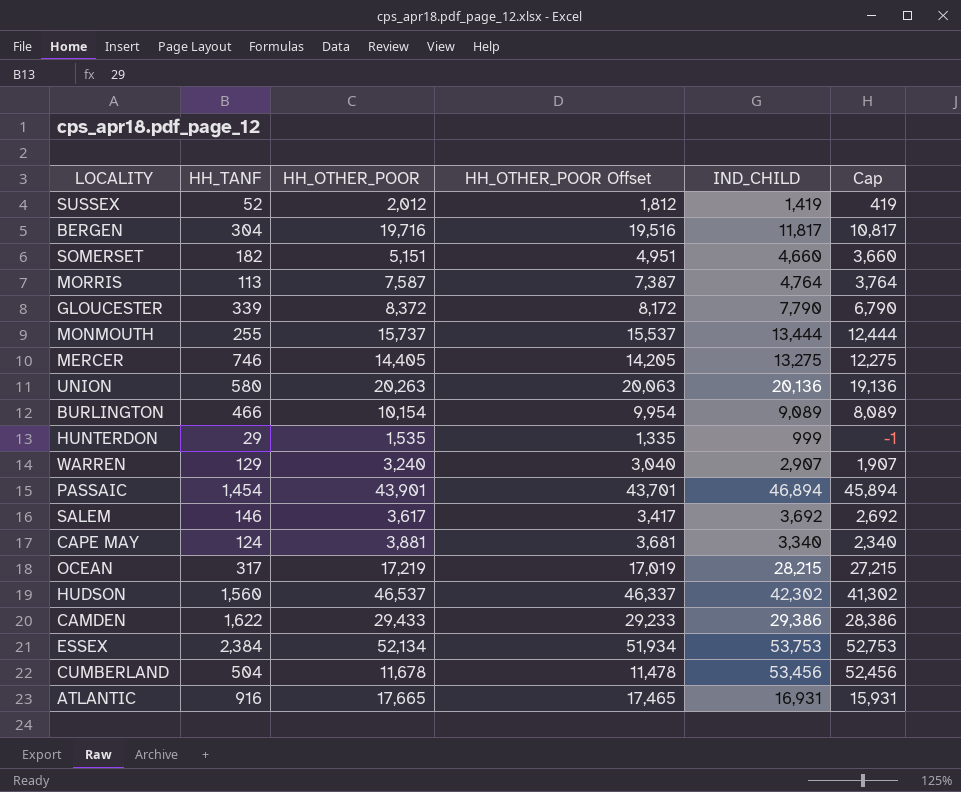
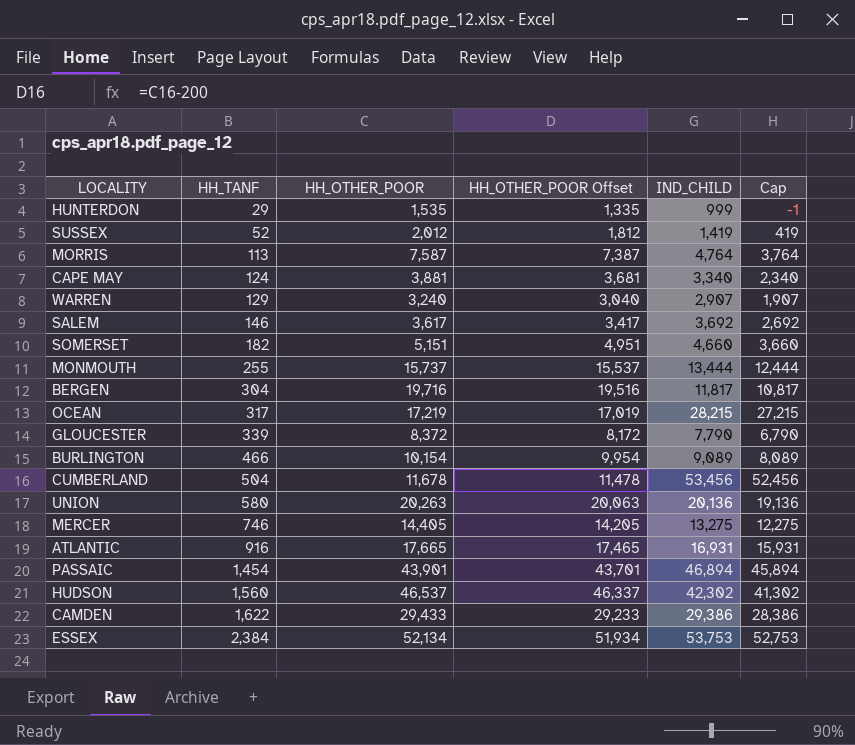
row order: none -> HH_TANF ascending

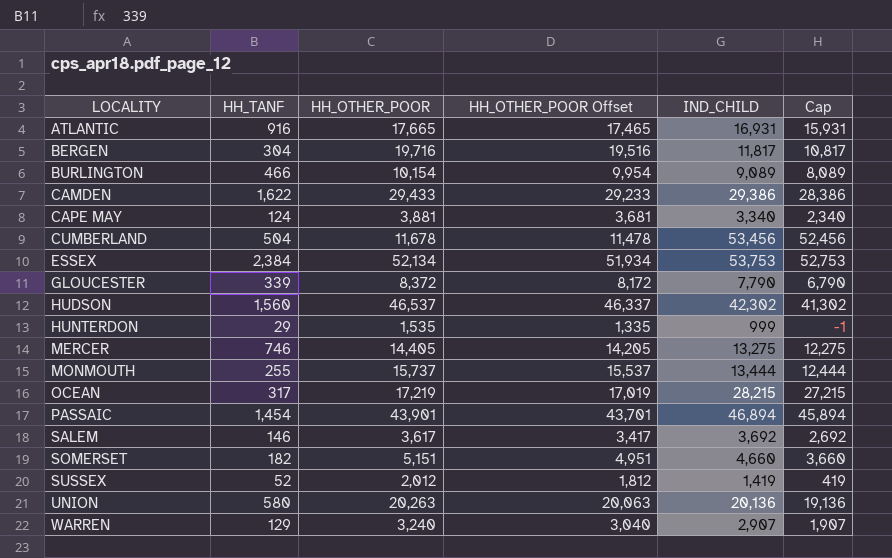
row order: HH_TANF ascending -> LOCALITY ascending
row MORRIS: 113 | 7,587 | 7,387 | 4,764 | 3,764 -> none

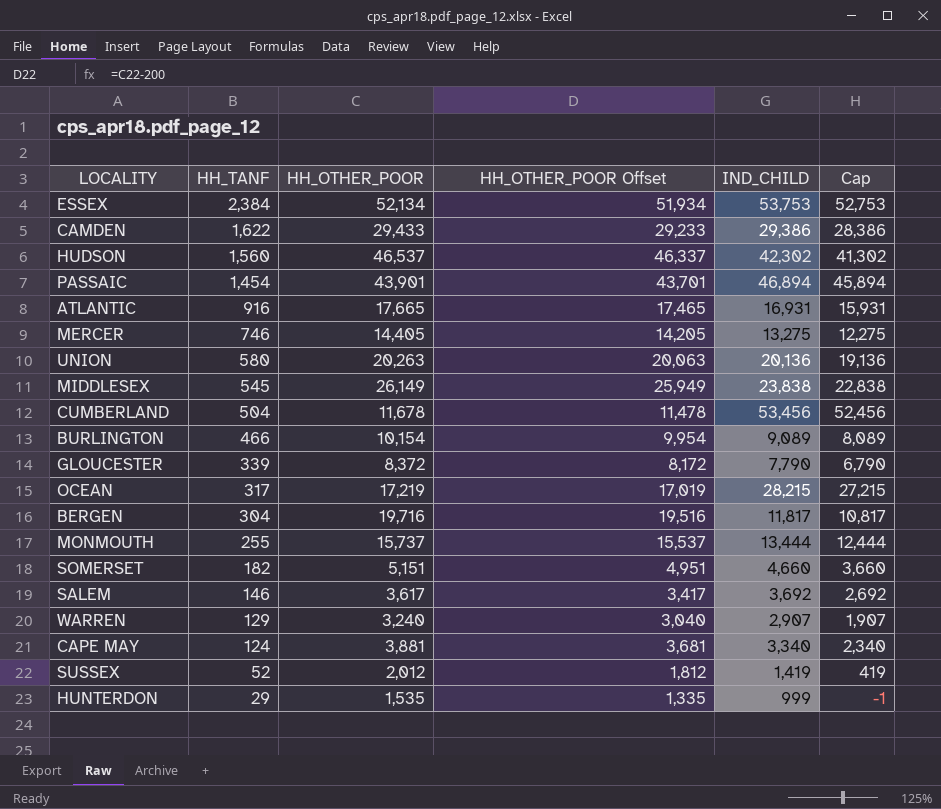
row order: LOCALITY ascending -> HH_TANF descending
row MIDDLESEX: none -> 545 | 26,149 | 25,949 | 23,838 | 22,838

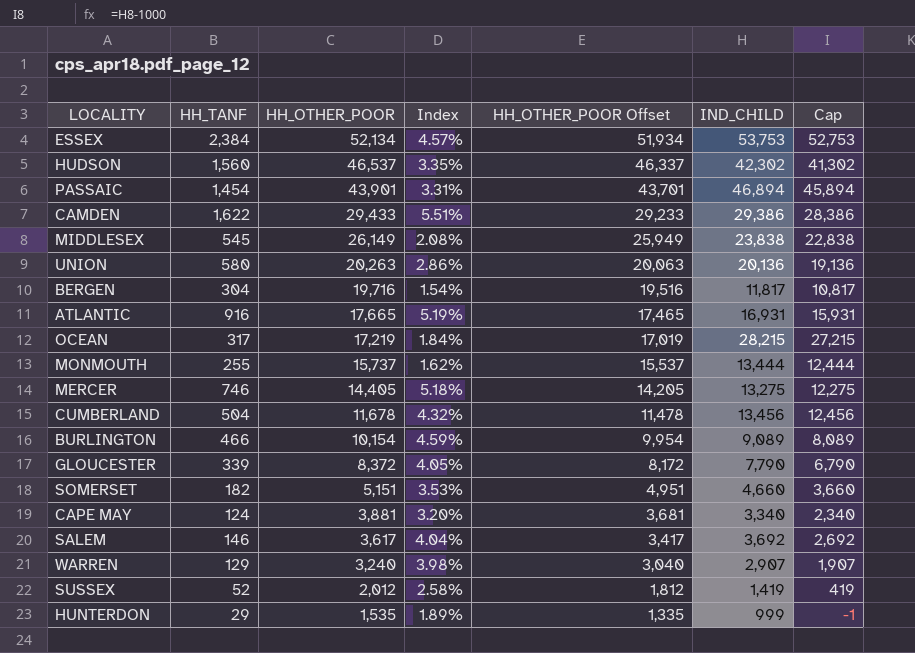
row order: HH_TANF descending -> HH_OTHER_POOR descending
column Index | formula: none -> [HH_TANF] / [HH_OTHER_POOR]
CUMBERLAND | IND_CHILD: 53,456 -> 13,456
CUMBERLAND | Cap: 52,456 -> 12,456

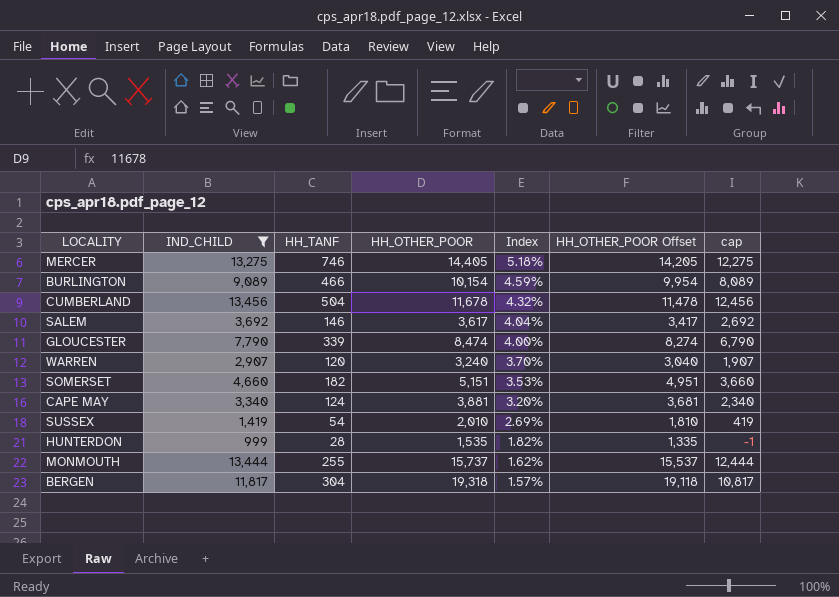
filter: none -> IND_CHILD <= 13,456
row order: HH_OTHER_POOR descending -> Index descending
column IND_CHILD | position: 6 -> 2
column name: Cap -> cap
GLOUCESTER | HH_OTHER_POOR: 8,372 -> 8,474
GLOUCESTER | Index: 4.05% -> 4.00%
GLOUCESTER | HH_OTHER_POOR Offset: 8,172 -> 8,274
WARREN | HH_TANF: 129 -> 120
WARREN | Index: 3.98% -> 3.70%
SUSSEX | HH_TANF: 52 -> 54
SUSSEX | HH_OTHER_POOR: 2,012 -> 2,010
SUSSEX | Index: 2.58% -> 2.69%
SUSSEX | HH_OTHER_POOR Offset: 1,812 -> 1,810
HUNTERDON | HH_TANF: 29 -> 28
HUNTERDON | Index: 1.89% -> 1.82%
BERGEN | HH_OTHER_POOR: 19,716 -> 19,318
BERGEN | Index: 1.54% -> 1.57%
BERGEN | HH_OTHER_POOR Offset: 19,516 -> 19,118

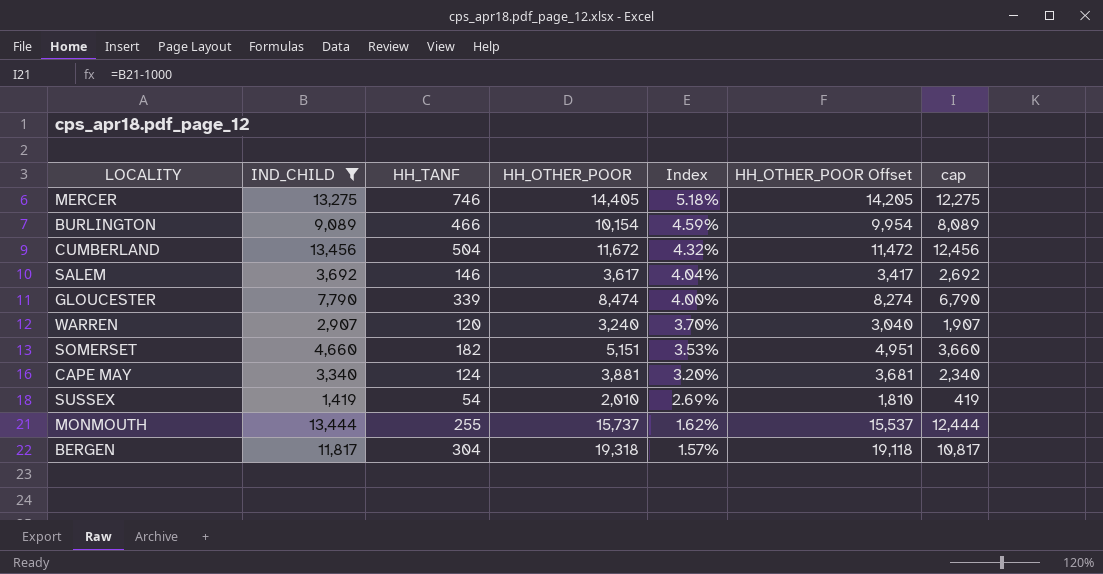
row HUNTERDON: 999 | 28 | 1,535 | 1.82% | 1,335 | -1 -> none
CUMBERLAND | HH_OTHER_POOR: 11,678 -> 11,672
CUMBERLAND | HH_OTHER_POOR Offset: 11,478 -> 11,472

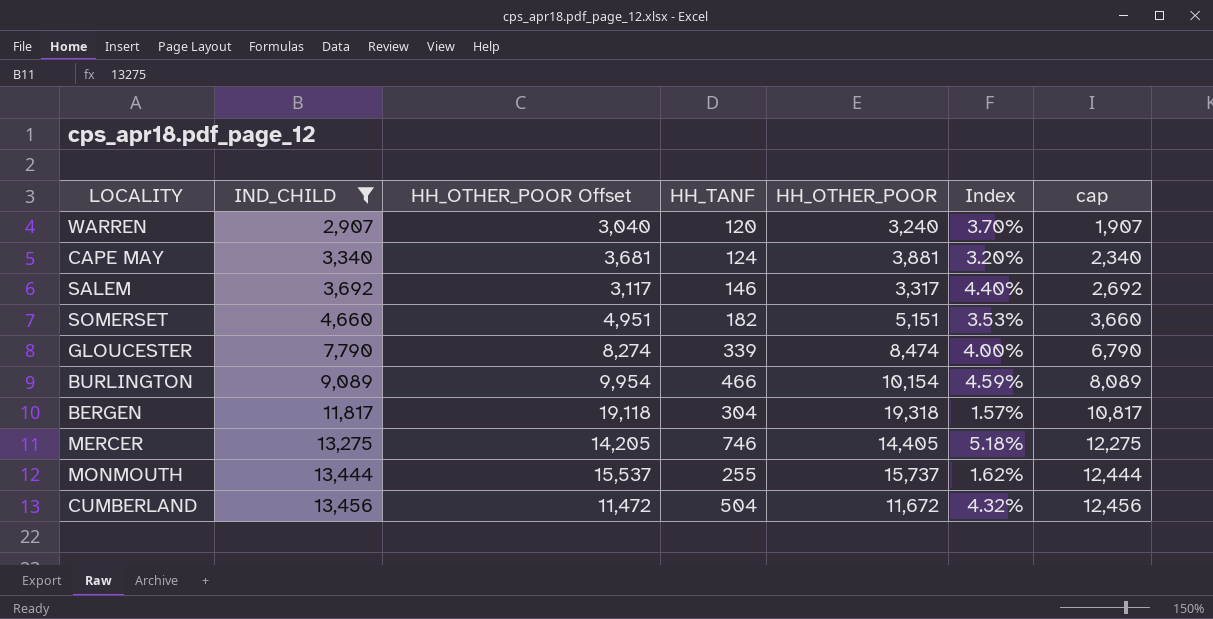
row order: Index descending -> IND_CHILD ascending
column HH_OTHER_POOR Offset | position: 6 -> 3
row SUSSEX: 1,419 | 54 | 2,010 | 2.69% | 1,810 | 419 -> none
SALEM | HH_OTHER_POOR Offset: 3,417 -> 3,117
SALEM | HH_OTHER_POOR: 3,617 -> 3,317
SALEM | Index: 4.04% -> 4.40%

